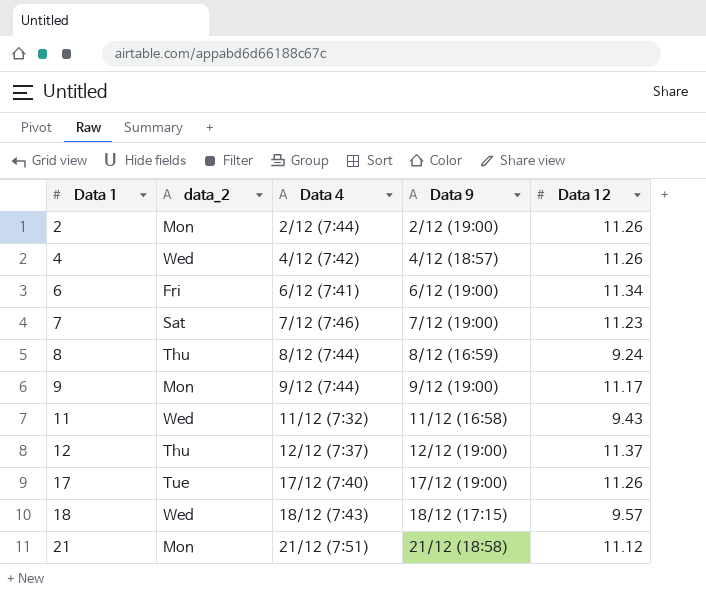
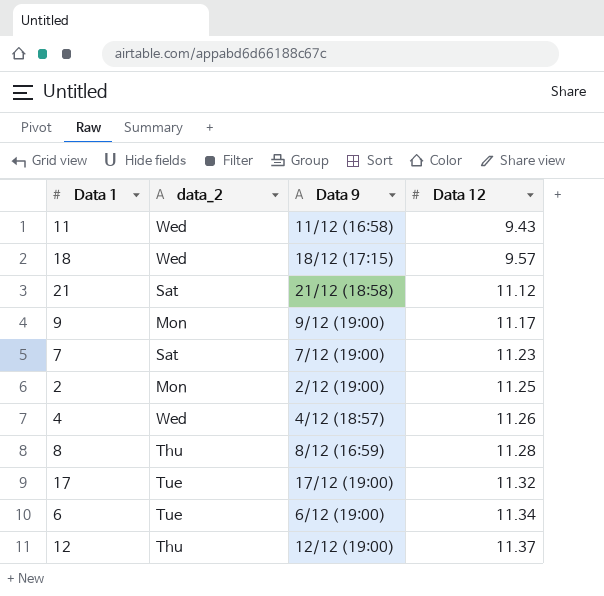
row order: Data 1 ascending -> Data 12 ascending
column Data 4 | position: 3 -> none
21 | data_2: Mon -> Sat
2 | Data 12: 11.26 -> 11.25
8 | Data 12: 9.24 -> 11.28
17 | Data 12: 11.26 -> 11.32
6 | data_2: Fri -> Tue

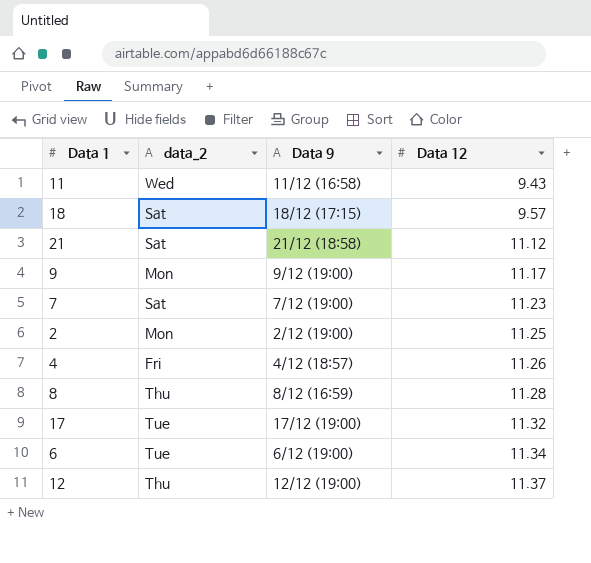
18 | data_2: Wed -> Sat
4 | data_2: Wed -> Fri

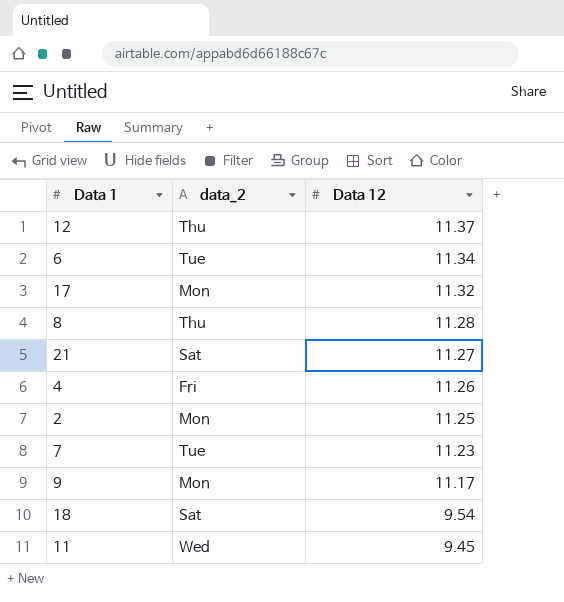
row order: Data 12 ascending -> Data 12 descending
column Data 9 | position: 3 -> none
17 | data_2: Tue -> Mon
21 | Data 12: 11.12 -> 11.27
7 | data_2: Sat -> Tue
18 | Data 12: 9.57 -> 9.54
11 | Data 12: 9.43 -> 9.45

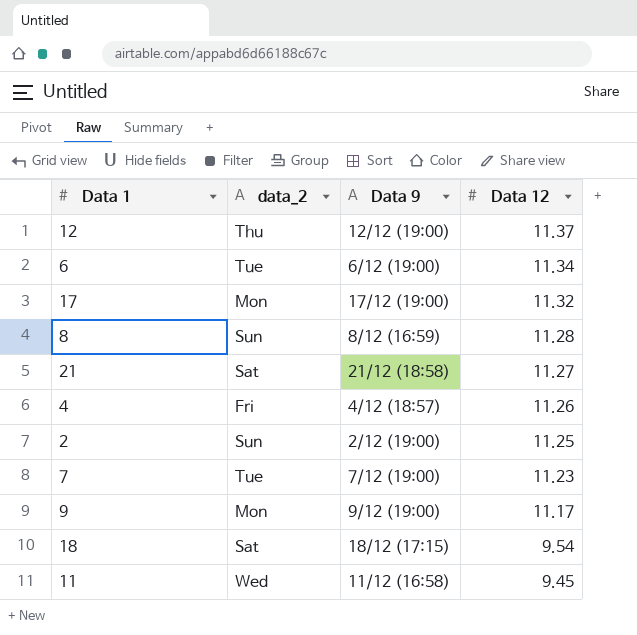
column Data 9 | position: none -> 3
8 | data_2: Thu -> Sun
2 | data_2: Mon -> Sun

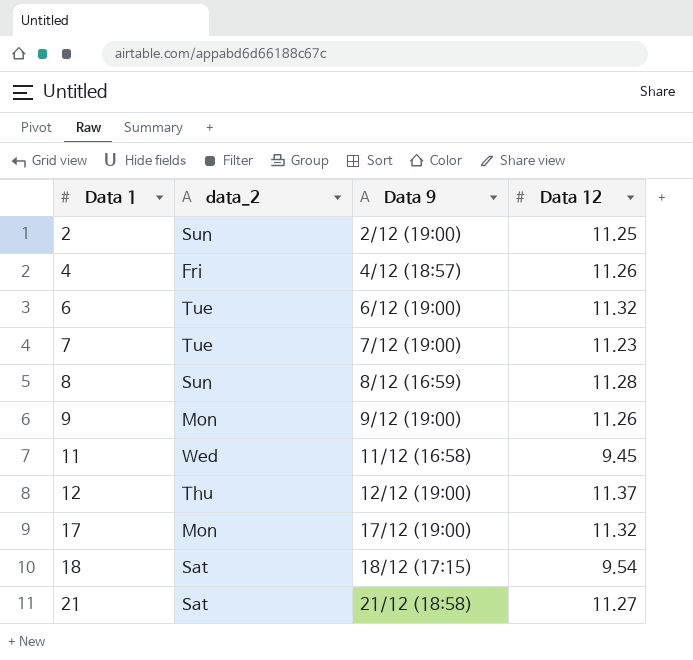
row order: Data 12 descending -> Data 1 ascending
6 | Data 12: 11.34 -> 11.32
9 | Data 12: 11.17 -> 11.26

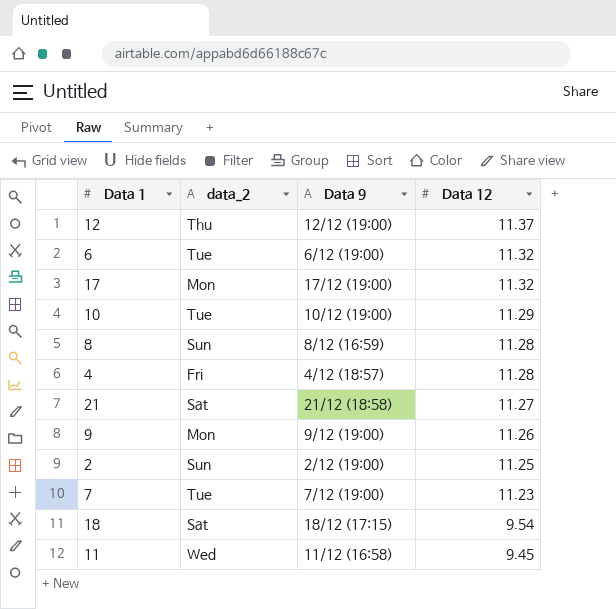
row order: Data 1 ascending -> Data 12 descending
row 10: none -> Tue | 10/12 (19:00) | 11.29
4 | Data 12: 11.26 -> 11.28

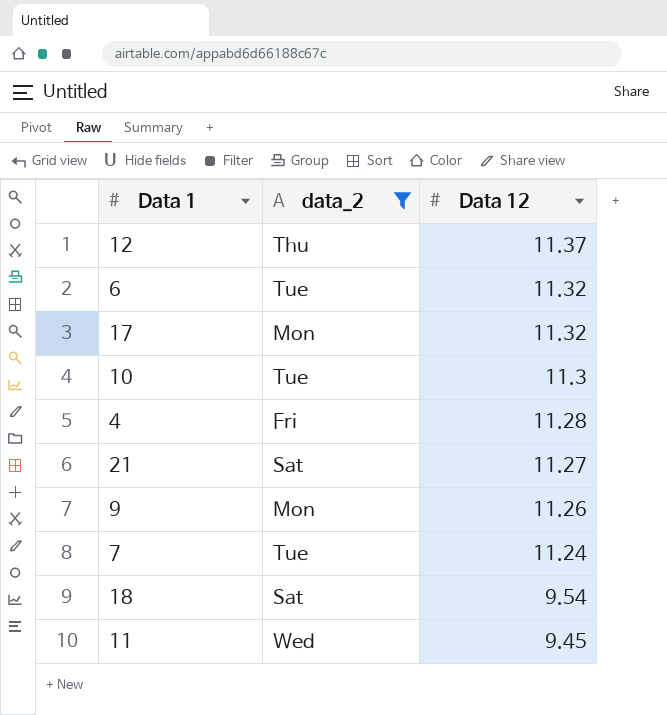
filter: none -> data_2 != Sun
column Data 9 | position: 3 -> none
10 | Data 12: 11.29 -> 11.3
7 | Data 12: 11.23 -> 11.24

